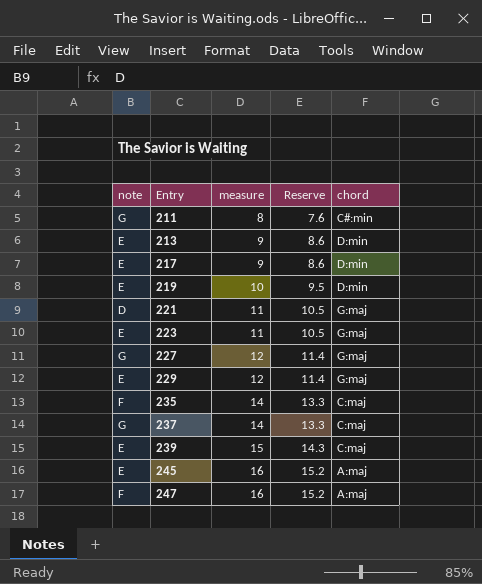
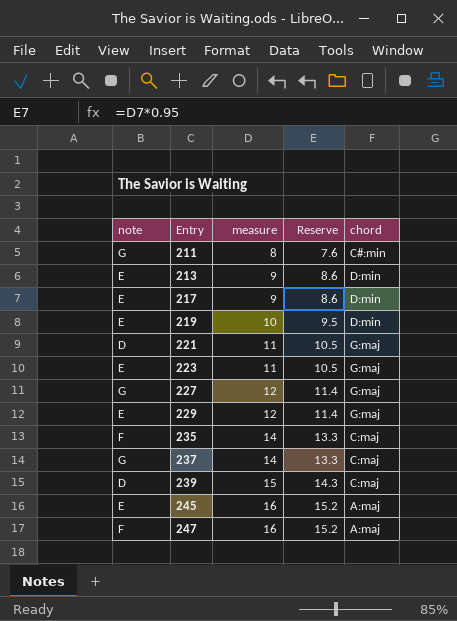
239 | note: E -> D

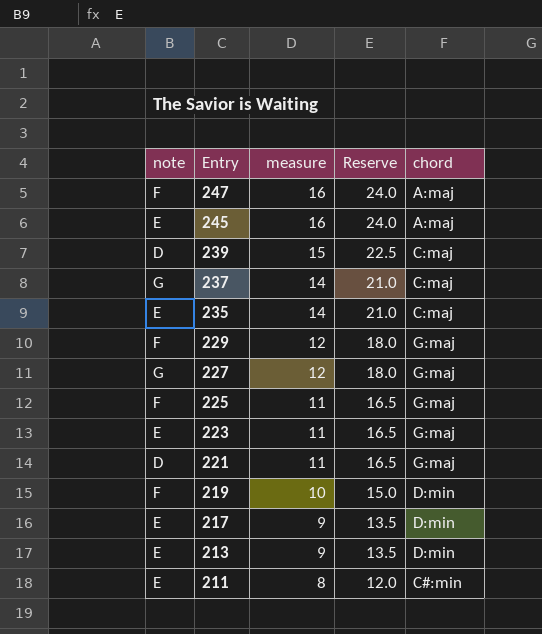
row order: Entry ascending -> Entry descending
column Reserve | formula: [measure] * 0.95 -> [measure] * 1.5
235 | note: F -> E
229 | note: E -> F
row 225: none -> F | 11 | 16.5 | G:maj
219 | note: E -> F
211 | note: G -> E

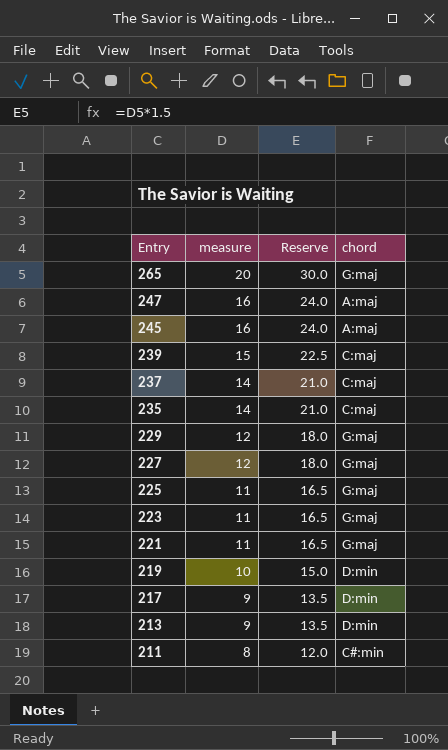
column note | position: 1 -> none
row 265: none -> 20 | 30.0 | G:maj

